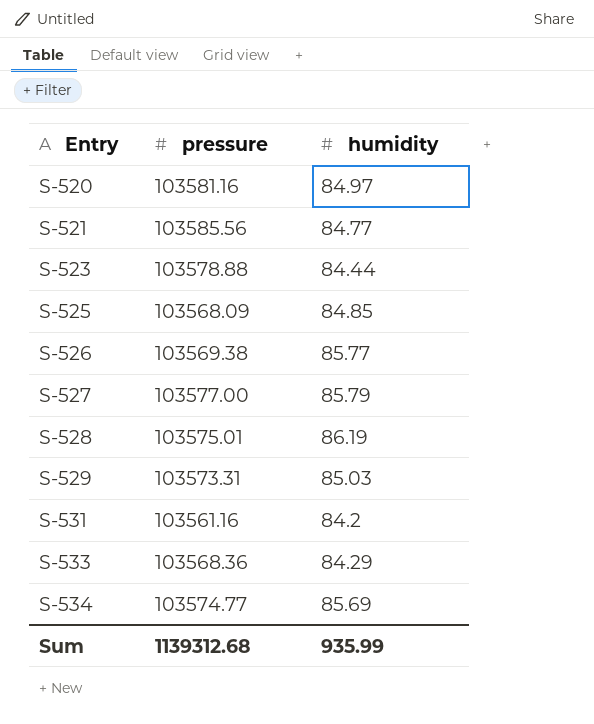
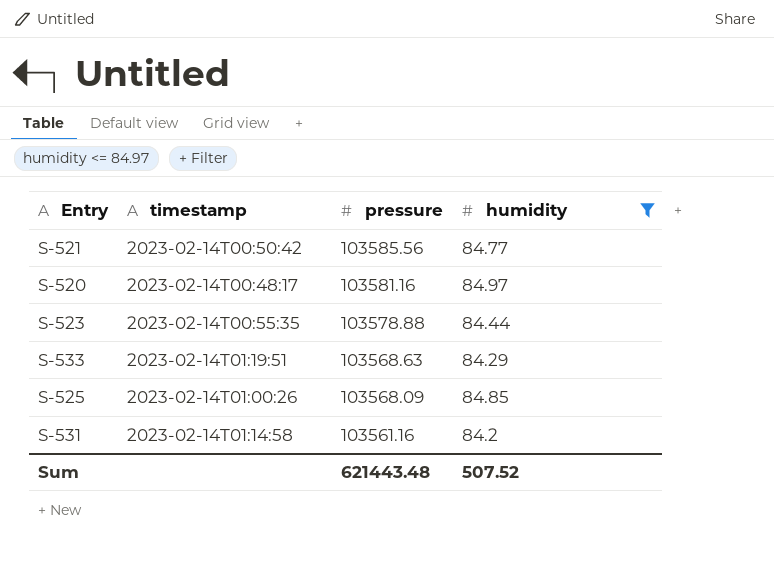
filter: none -> humidity <= 84.97
row order: Entry ascending -> pressure descending
column timestamp | position: none -> 2
S-533 | pressure: 103568.36 -> 103568.63
Sum | pressure: 1139312.68 -> 621443.48
Sum | humidity: 935.99 -> 507.52

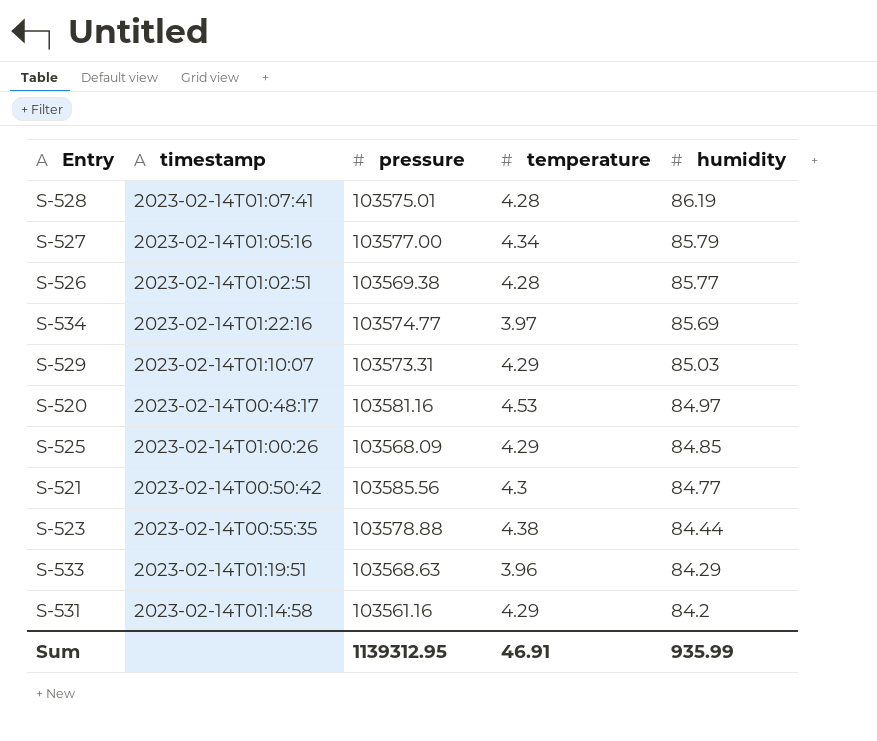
filter: humidity <= 84.97 -> none
row order: pressure descending -> humidity descending
column temperature | position: none -> 4
Sum | pressure: 621443.48 -> 1139312.95
Sum | humidity: 507.52 -> 935.99

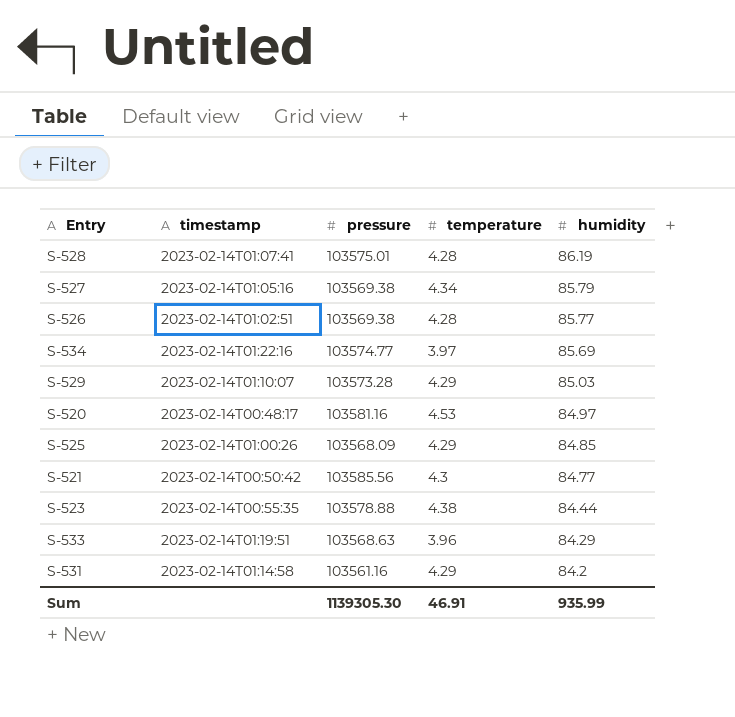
S-527 | pressure: 103577.00 -> 103569.38
S-529 | pressure: 103573.31 -> 103573.28
Sum | pressure: 1139312.95 -> 1139305.30

